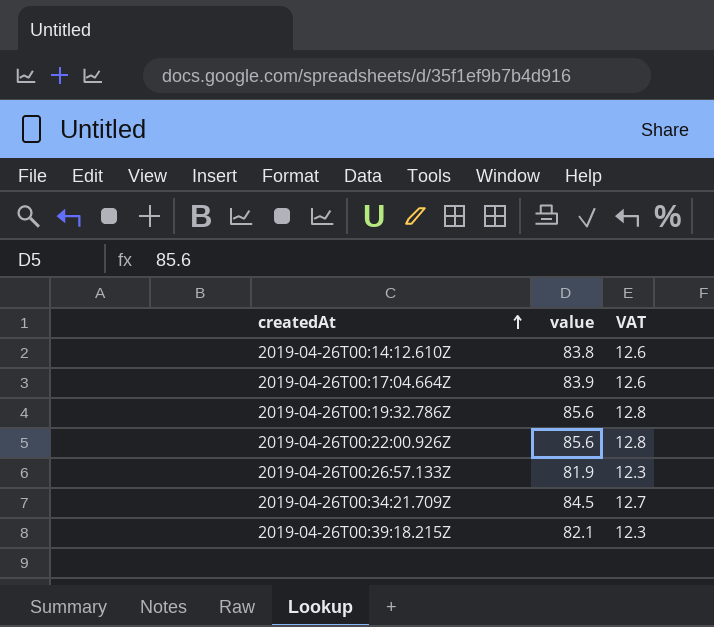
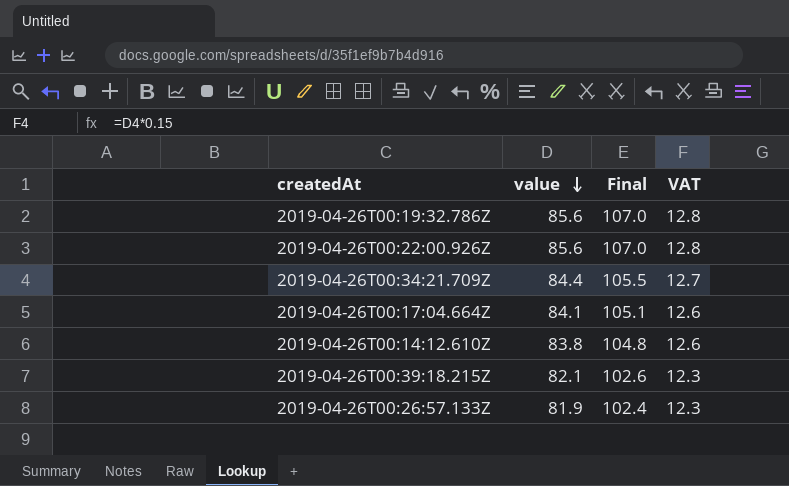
row order: createdAt ascending -> value descending
column Final | formula: none -> [value] * 1.25
2019-04-26T00:34:21.709Z | value: 84.5 -> 84.4
2019-04-26T00:17:04.664Z | value: 83.9 -> 84.1

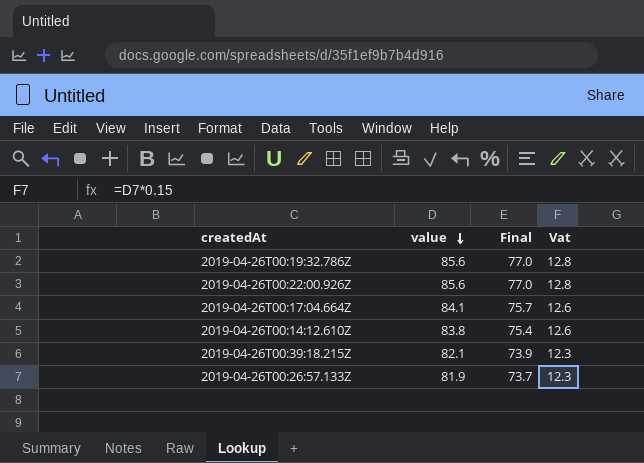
column Final | formula: [value] * 1.25 -> [value] * 0.9
column name: VAT -> Vat
row 2019-04-26T00:34:21.709Z: 84.4 | 105.5 | 12.7 -> none

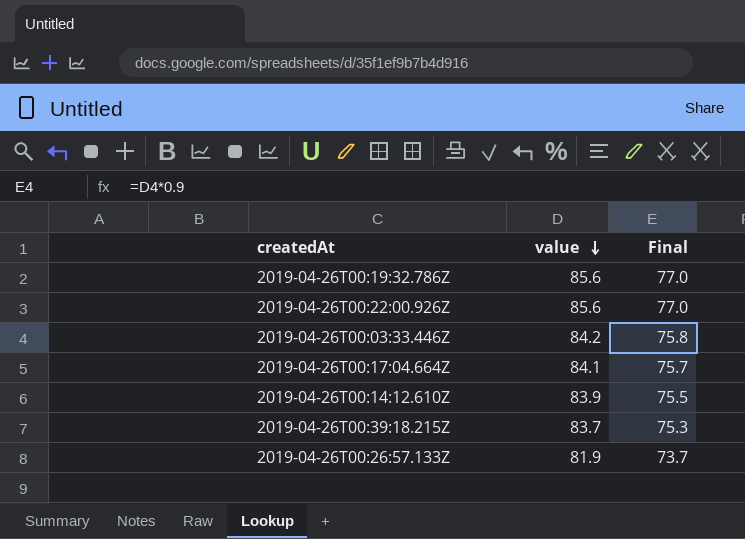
column Vat | formula: [value] * 0.15 -> none
row 2019-04-26T00:03:33.446Z: none -> 84.2 | 75.8
2019-04-26T00:14:12.610Z | value: 83.8 -> 83.9
2019-04-26T00:14:12.610Z | Final: 75.4 -> 75.5
2019-04-26T00:39:18.215Z | value: 82.1 -> 83.7
2019-04-26T00:39:18.215Z | Final: 73.9 -> 75.3

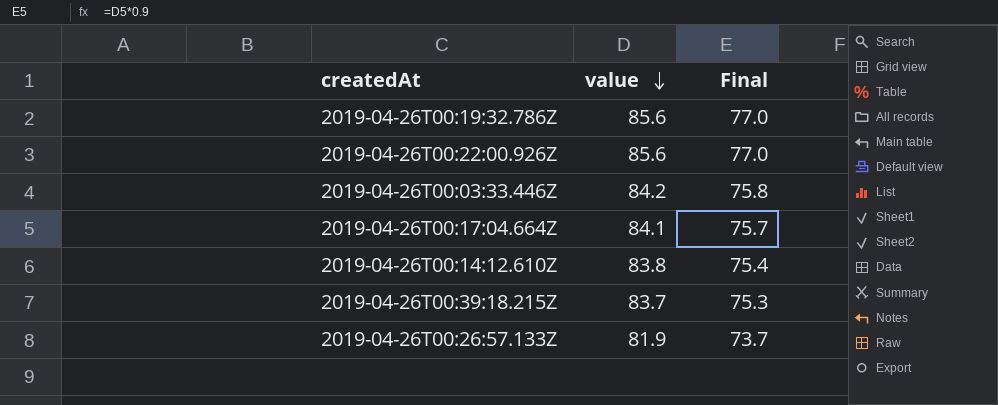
2019-04-26T00:14:12.610Z | value: 83.9 -> 83.8
2019-04-26T00:14:12.610Z | Final: 75.5 -> 75.4

